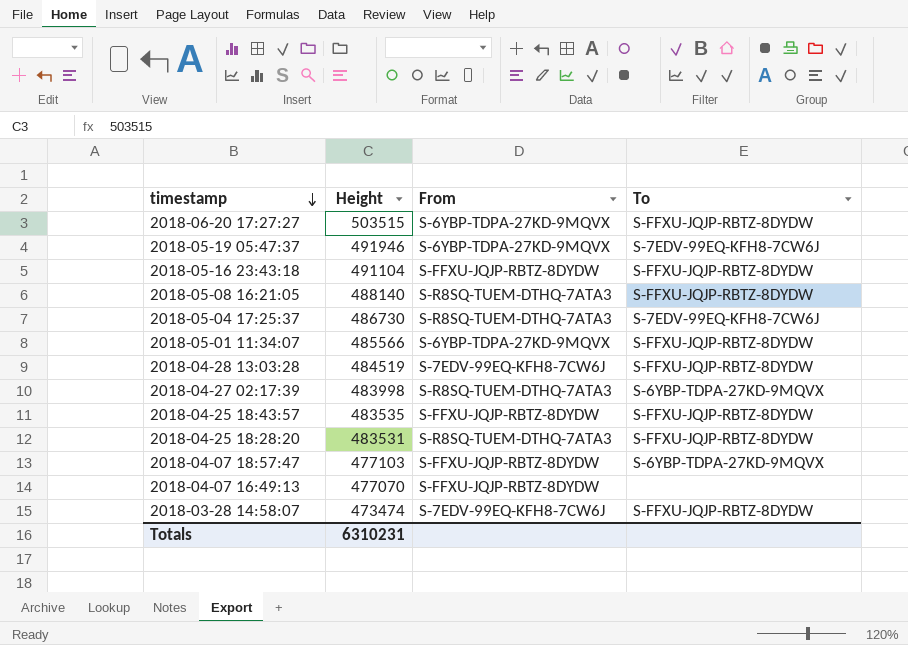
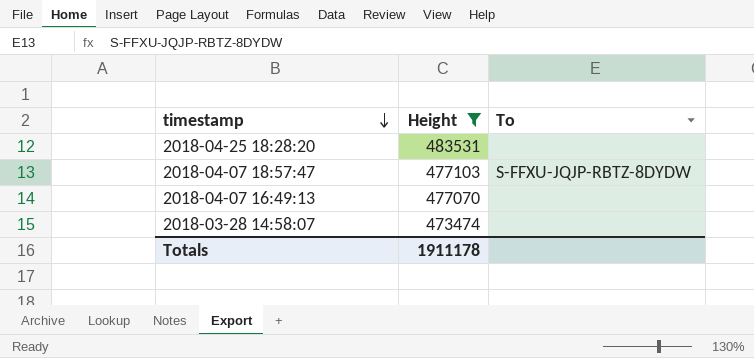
filter: none -> Height <= 483531
column From | position: 3 -> none
2018-04-25 18:28:20 | To: S-FFXU-JQJP-RBTZ-8DYDW -> none
2018-04-07 18:57:47 | To: S-6YBP-TDPA-27KD-9MQVX -> S-FFXU-JQJP-RBTZ-8DYDW
2018-03-28 14:58:07 | To: S-FFXU-JQJP-RBTZ-8DYDW -> none
Totals | Height: 6310231 -> 1911178

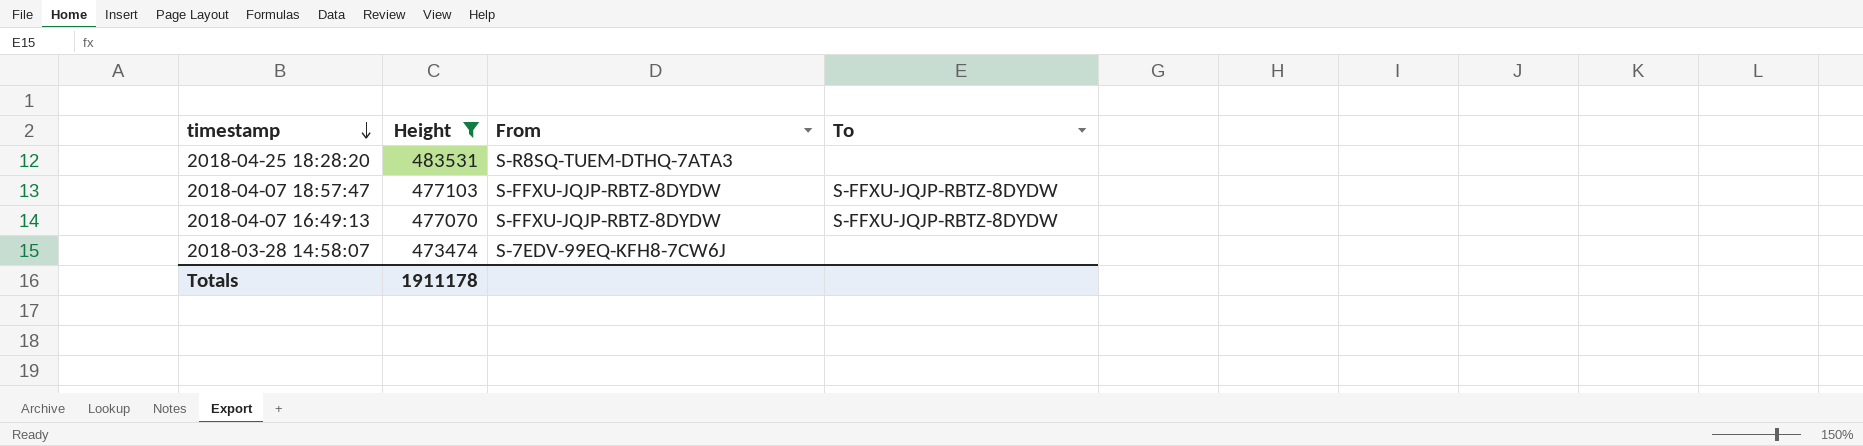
column From | position: none -> 3
2018-04-07 16:49:13 | To: none -> S-FFXU-JQJP-RBTZ-8DYDW

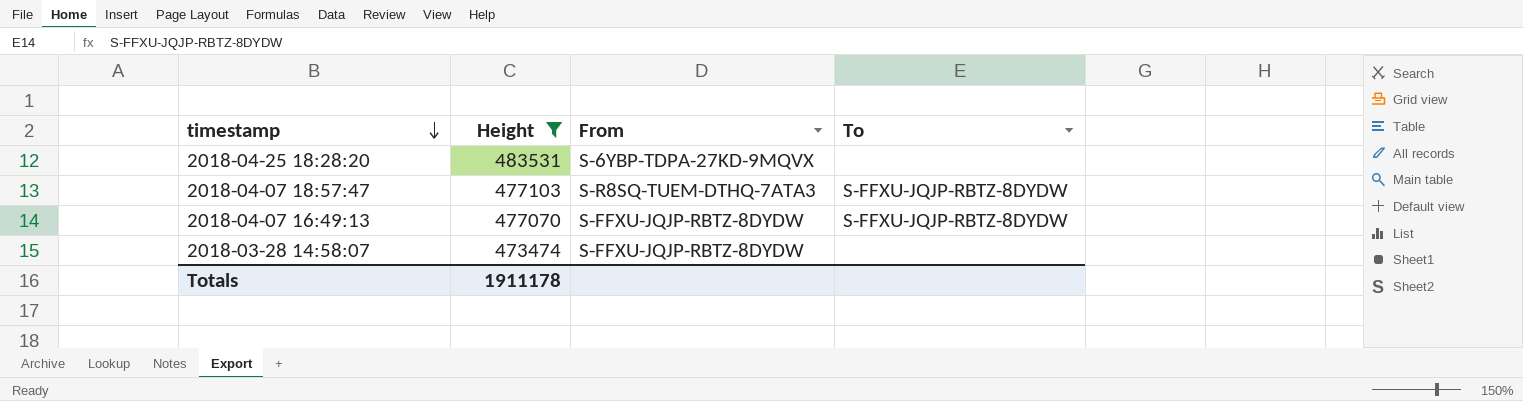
2018-04-25 18:28:20 | From: S-R8SQ-TUEM-DTHQ-7ATA3 -> S-6YBP-TDPA-27KD-9MQVX
2018-04-07 18:57:47 | From: S-FFXU-JQJP-RBTZ-8DYDW -> S-R8SQ-TUEM-DTHQ-7ATA3
2018-03-28 14:58:07 | From: S-7EDV-99EQ-KFH8-7CW6J -> S-FFXU-JQJP-RBTZ-8DYDW

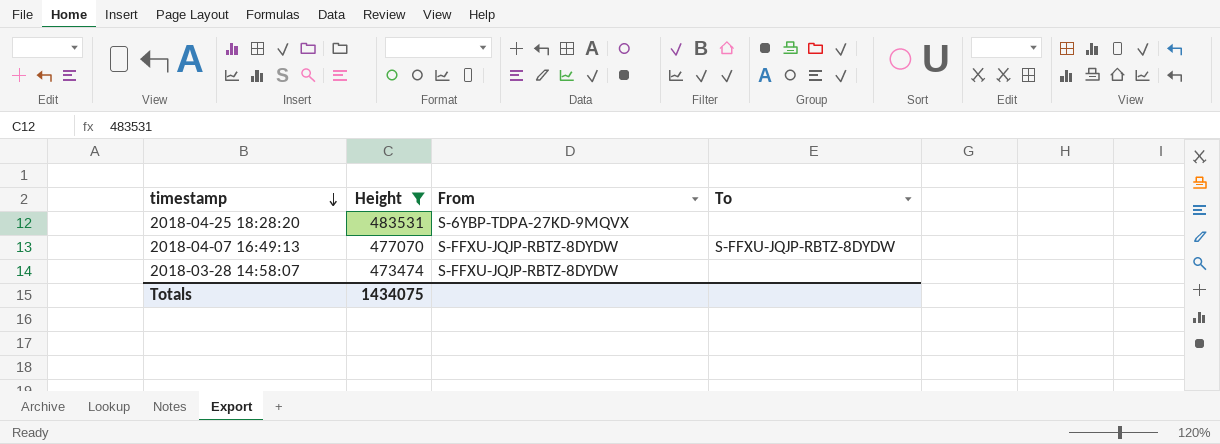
row 2018-04-07 18:57:47: 477103 | S-R8SQ-TUEM-DTHQ-7ATA3 | S-FFXU-JQJP-RBTZ-8DYDW -> none
Totals | Height: 1911178 -> 1434075

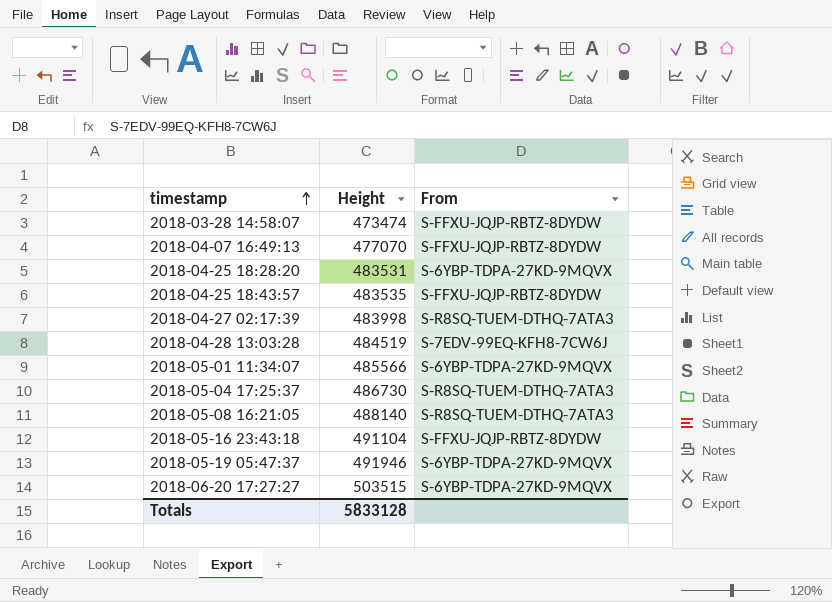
filter: Height <= 483531 -> none
row order: timestamp descending -> timestamp ascending
column To | position: 4 -> none
Totals | Height: 1434075 -> 5833128

